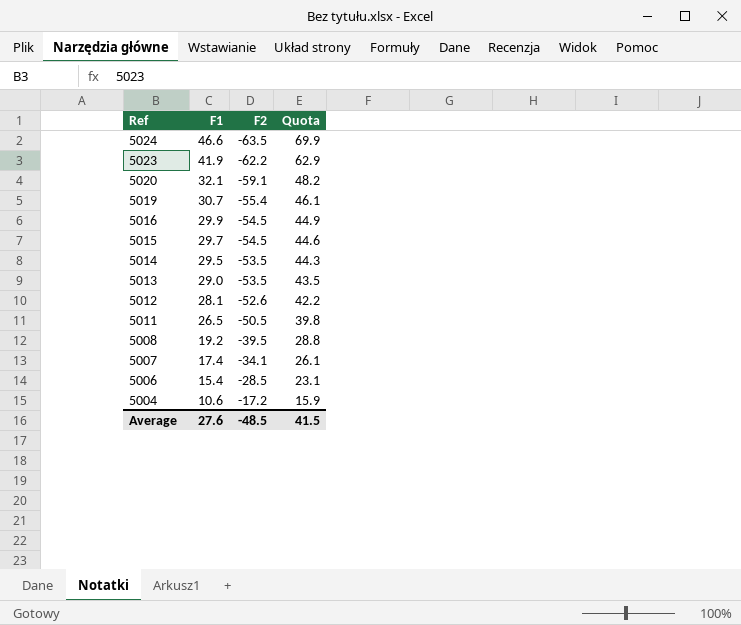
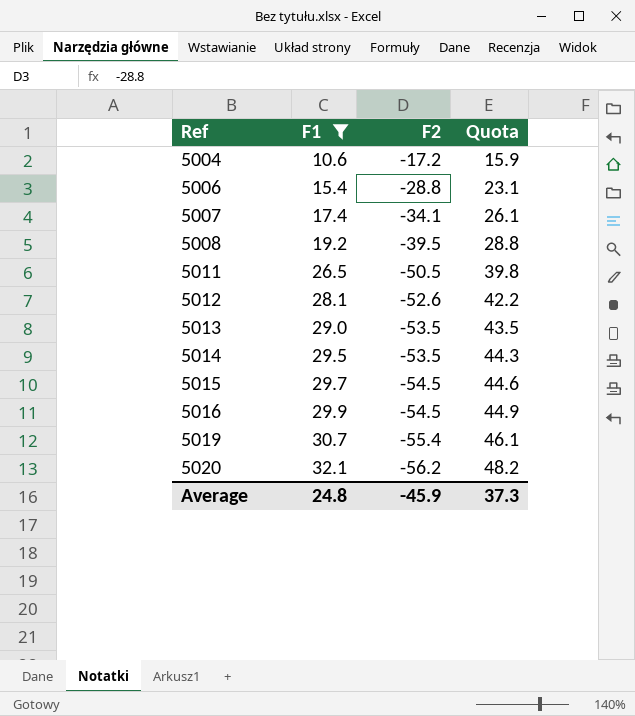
filter: none -> F1 <= 32.1
row order: Ref descending -> Ref ascending
5006 | F2: -28.5 -> -28.8
5020 | F2: -59.1 -> -56.2
Average | F1: 27.6 -> 24.8
Average | F2: -48.5 -> -45.9
Average | Quota: 41.5 -> 37.3

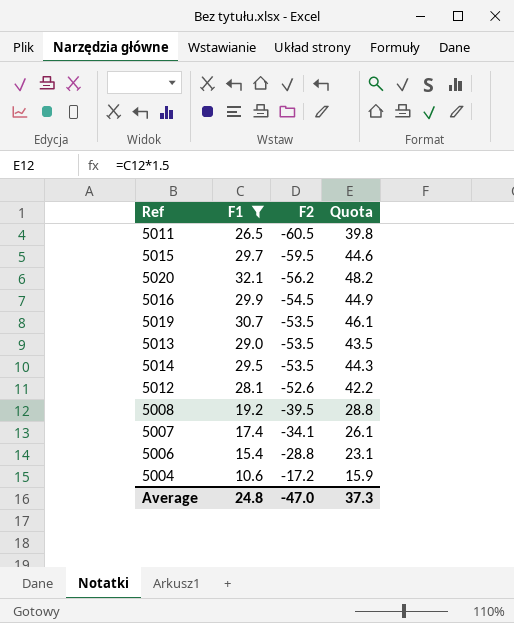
row order: Ref ascending -> F2 ascending
5011 | F2: -50.5 -> -60.5
5015 | F2: -54.5 -> -59.5
5019 | F2: -55.4 -> -53.5
Average | F2: -45.9 -> -47.0

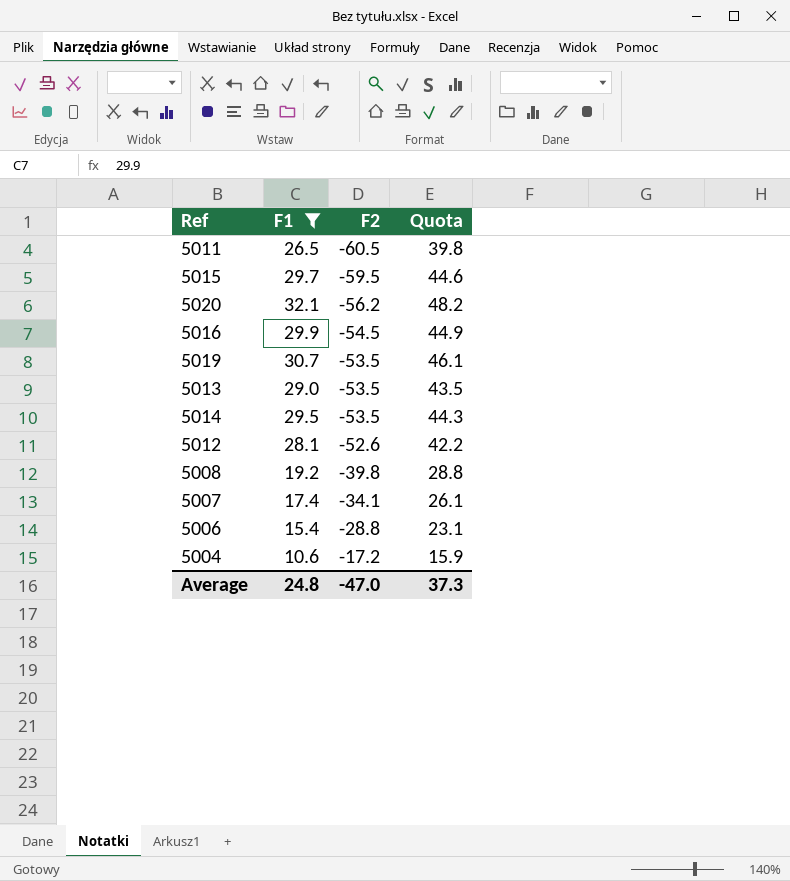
5008 | F2: -39.5 -> -39.8

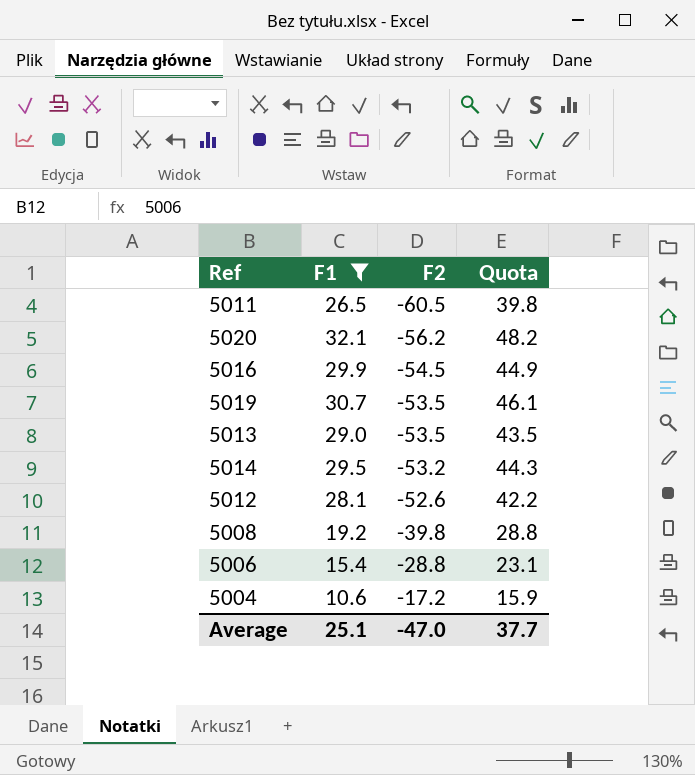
row 5015: 29.7 | -59.5 | 44.6 -> none
row 5007: 17.4 | -34.1 | 26.1 -> none
5014 | F2: -53.5 -> -53.2
Average | F1: 24.8 -> 25.1
Average | Quota: 37.3 -> 37.7

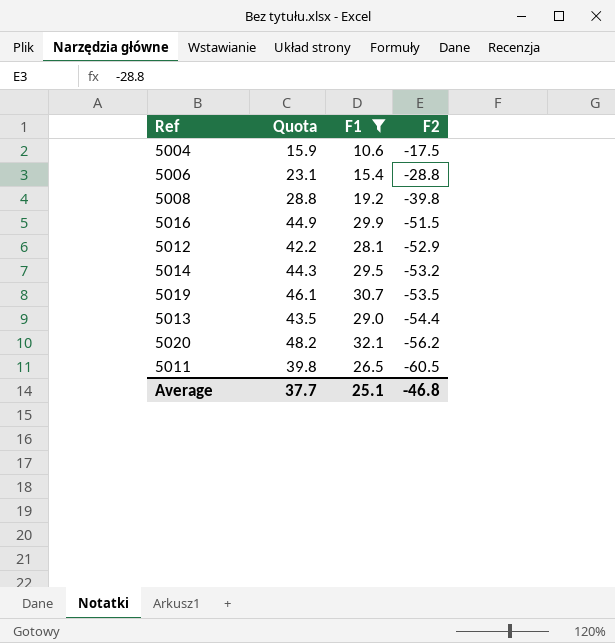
row order: F2 ascending -> F2 descending
column Quota | position: 4 -> 2
5004 | F2: -17.2 -> -17.5
5016 | F2: -54.5 -> -51.5
5012 | F2: -52.6 -> -52.9
5013 | F2: -53.5 -> -54.4
Average | F2: -47.0 -> -46.8

